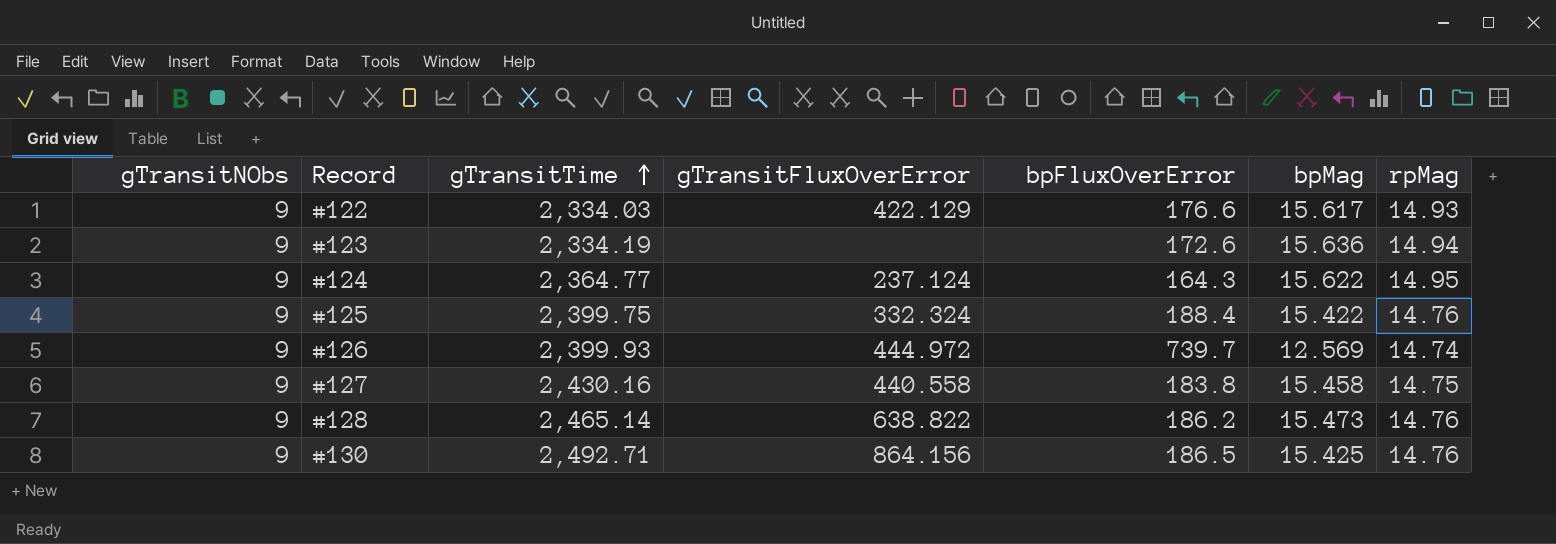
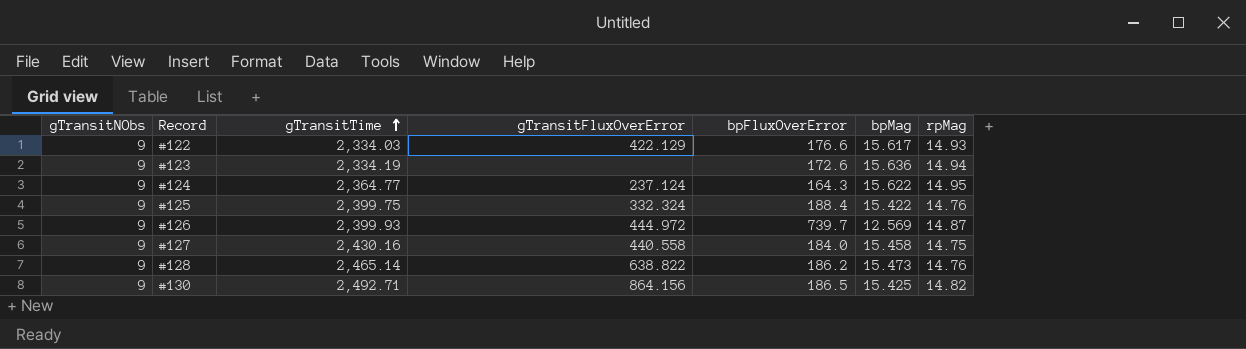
#126 | rpMag: 14.74 -> 14.87
#127 | bpFluxOverError: 183.8 -> 184.0
#130 | rpMag: 14.76 -> 14.82

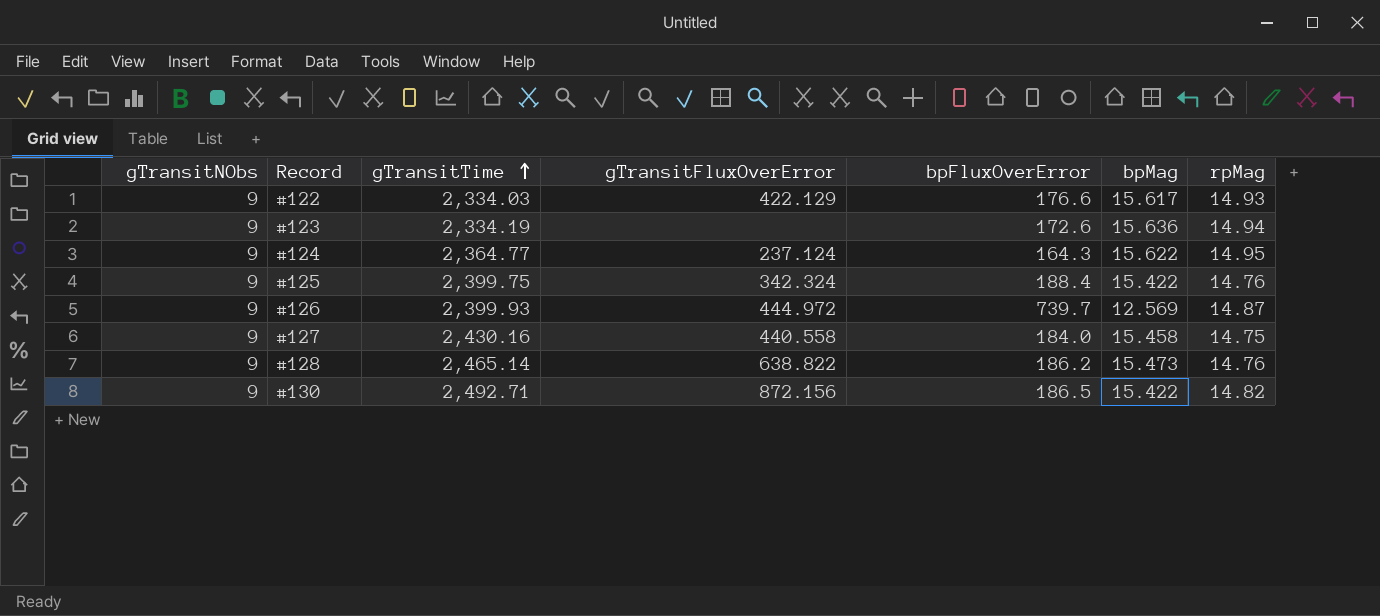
#125 | gTransitFluxOverError: 332.324 -> 342.324
#130 | gTransitFluxOverError: 864.156 -> 872.156
#130 | bpMag: 15.425 -> 15.422

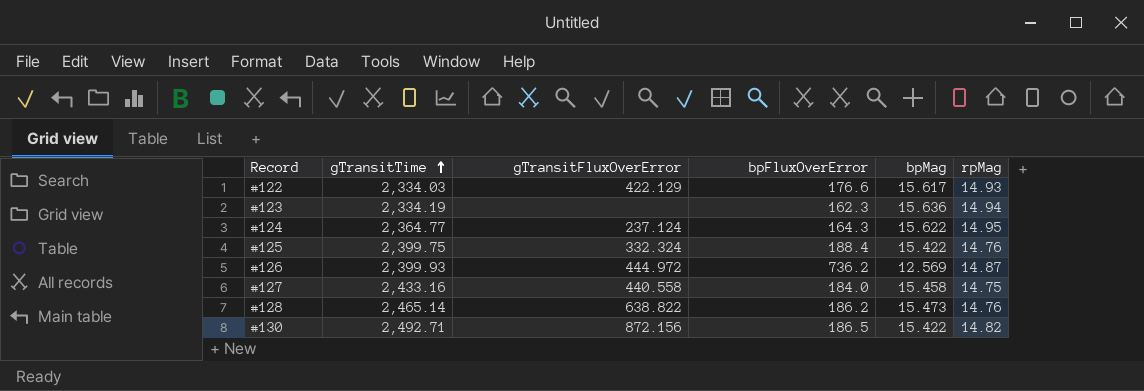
column gTransitNObs | position: 1 -> none
#123 | bpFluxOverError: 172.6 -> 162.3
#125 | gTransitFluxOverError: 342.324 -> 332.324
#126 | bpFluxOverError: 739.7 -> 736.2
#127 | gTransitTime: 2,430.16 -> 2,433.16

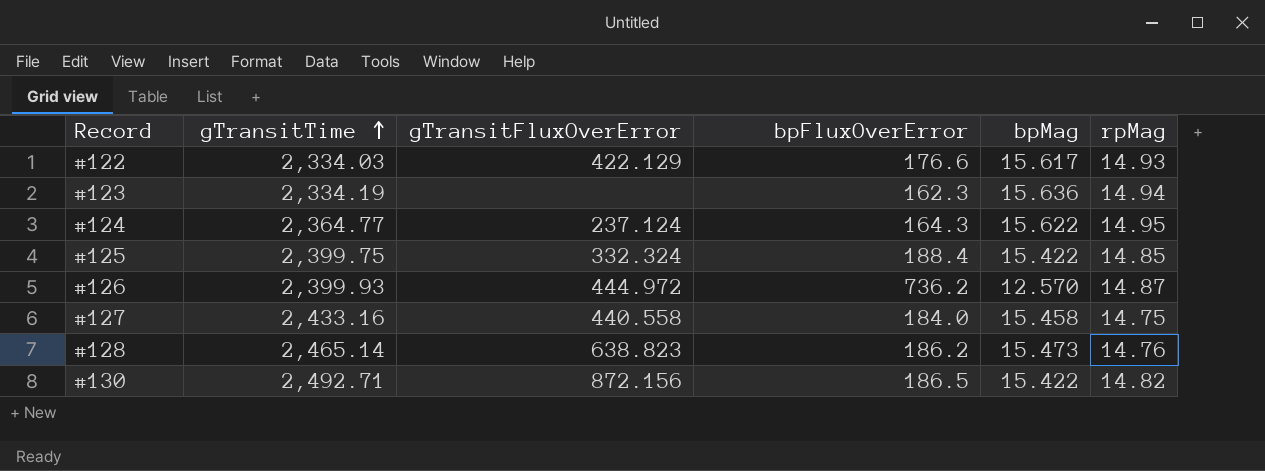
#125 | rpMag: 14.76 -> 14.85
#126 | bpMag: 12.569 -> 12.570
#128 | gTransitFluxOverError: 638.822 -> 638.823

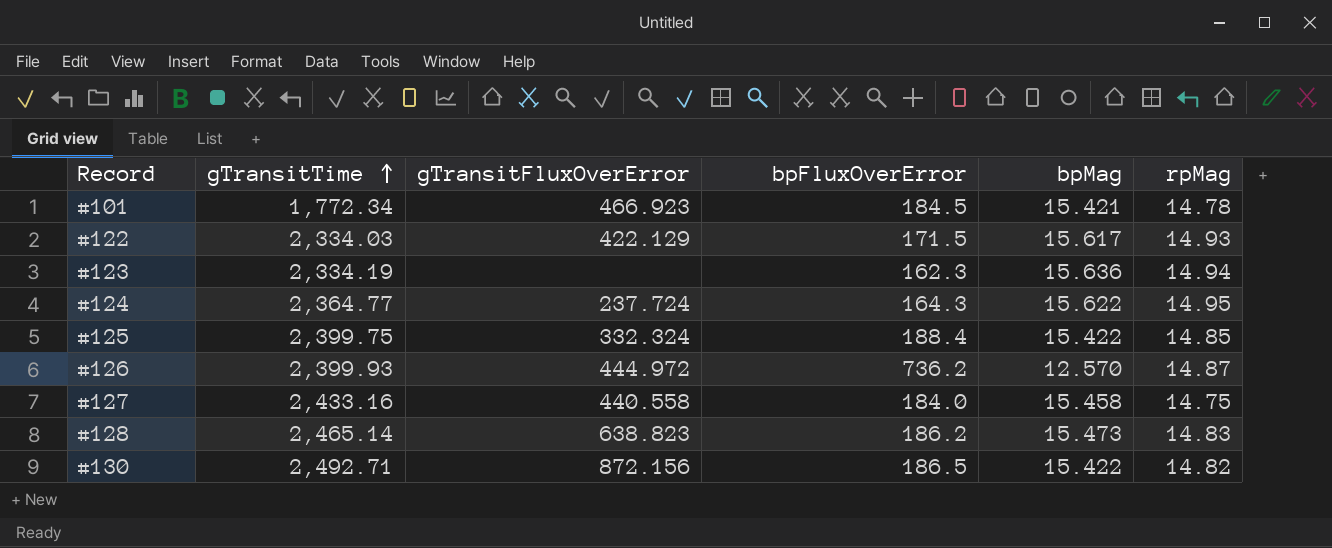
row #101: none -> 1,772.34 | 466.923 | 184.5 | 15.421 | 14.78
#122 | bpFluxOverError: 176.6 -> 171.5
#124 | gTransitFluxOverError: 237.124 -> 237.724
#128 | rpMag: 14.76 -> 14.83

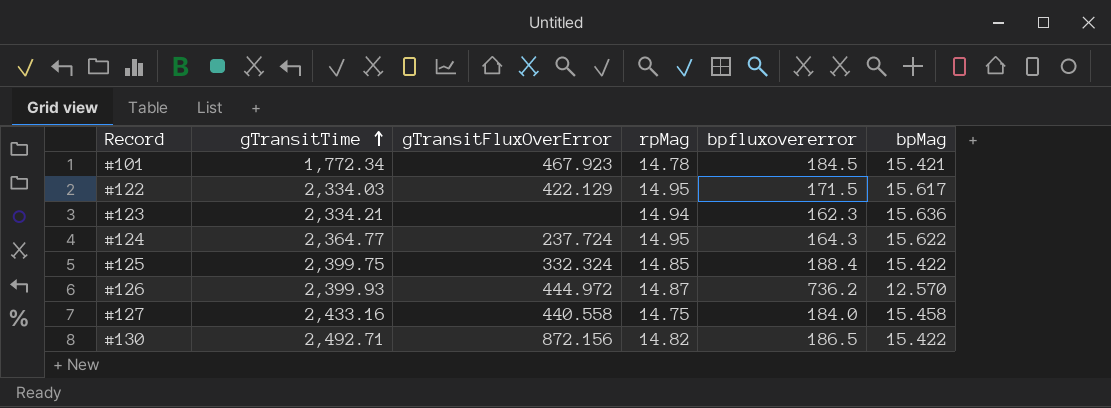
column rpMag | position: 6 -> 4
column name: bpFluxOverError -> bpfluxovererror
row #128: 2,465.14 | 638.823 | 186.2 | 15.473 | 14.83 -> none
#101 | gTransitFluxOverError: 466.923 -> 467.923
#122 | rpMag: 14.93 -> 14.95
#123 | gTransitTime: 2,334.19 -> 2,334.21

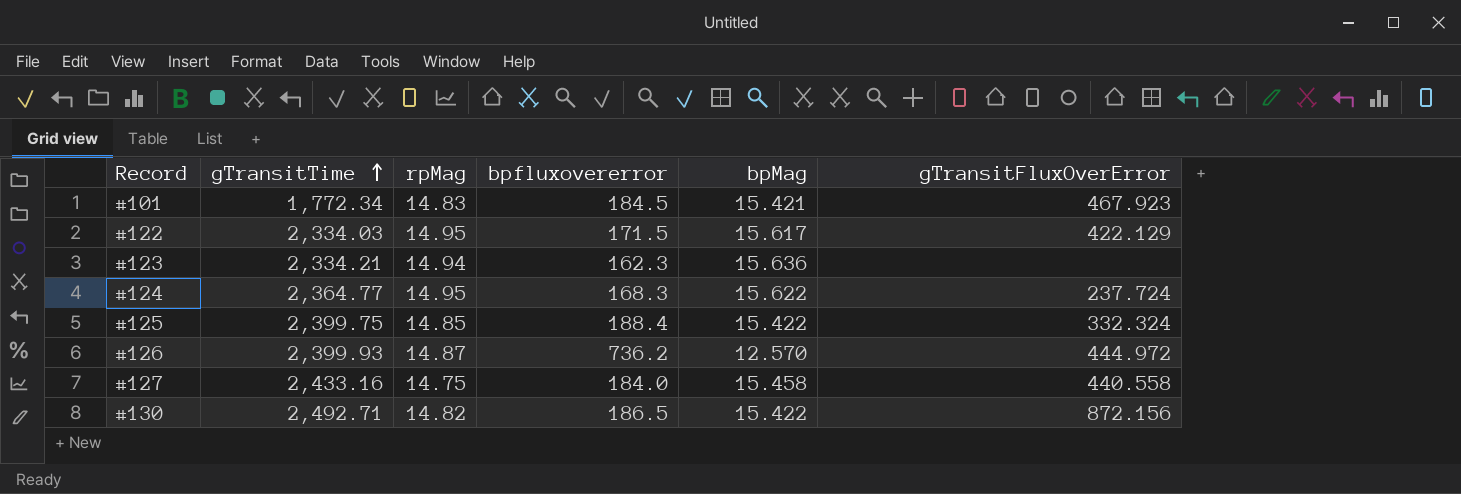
column gTransitFluxOverError | position: 3 -> 6
#101 | rpMag: 14.78 -> 14.83
#124 | bpfluxovererror: 164.3 -> 168.3

